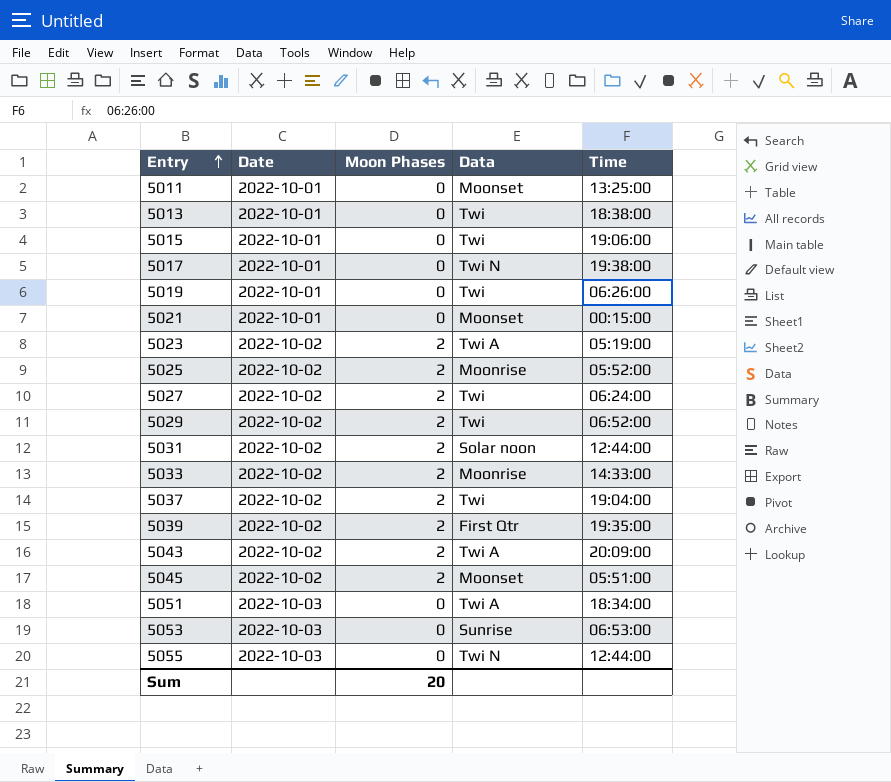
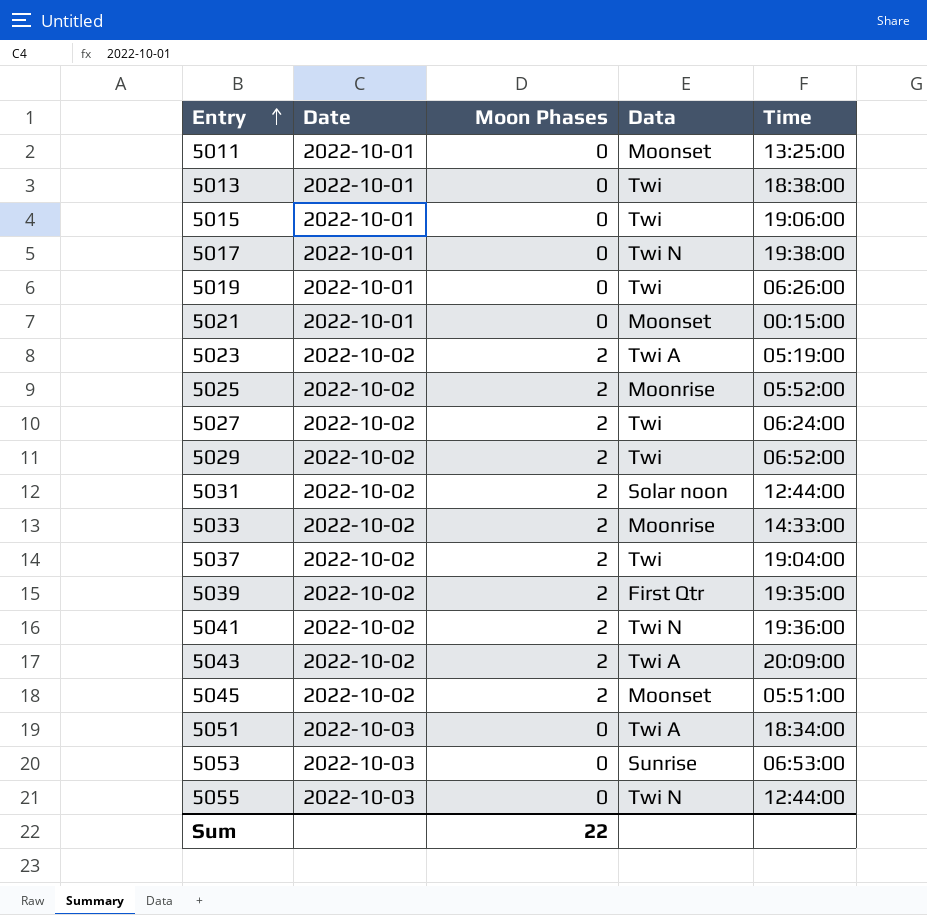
row 5041: none -> 2022-10-02 | 2 | Twi N | 19:36:00
Sum | Moon Phases: 20 -> 22

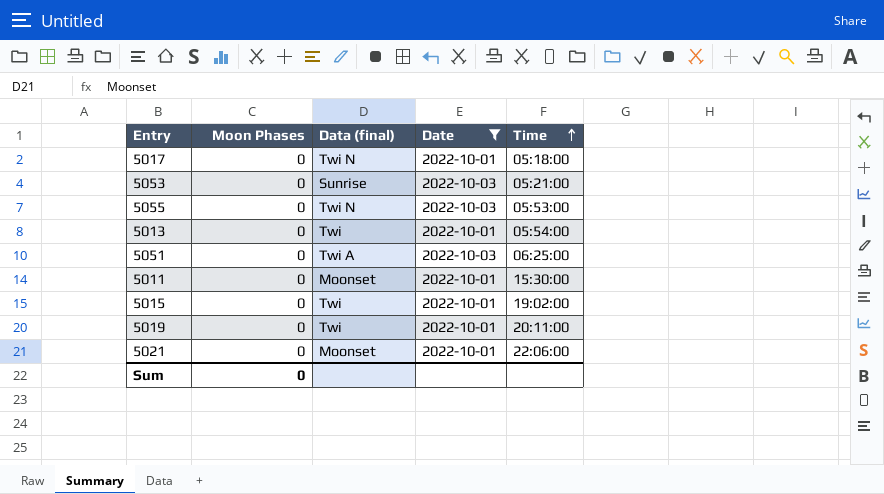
filter: none -> Date != 2022-10-02
row order: Entry ascending -> Time ascending
column name: Data -> Data (final)
column Date | position: 2 -> 4
5017 | Time: 19:38:00 -> 05:18:00
5053 | Time: 06:53:00 -> 05:21:00
5055 | Time: 12:44:00 -> 05:53:00
5013 | Time: 18:38:00 -> 05:54:00
5051 | Time: 18:34:00 -> 06:25:00
5011 | Time: 13:25:00 -> 15:30:00
5015 | Time: 19:06:00 -> 19:02:00
5019 | Time: 06:26:00 -> 20:11:00
5021 | Time: 00:15:00 -> 22:06:00
Sum | Moon Phases: 22 -> 0

